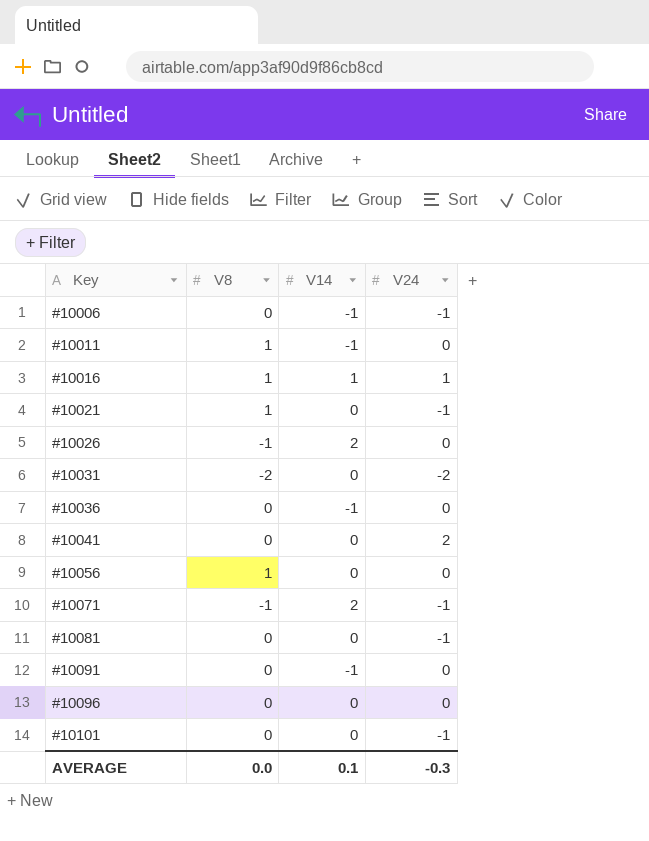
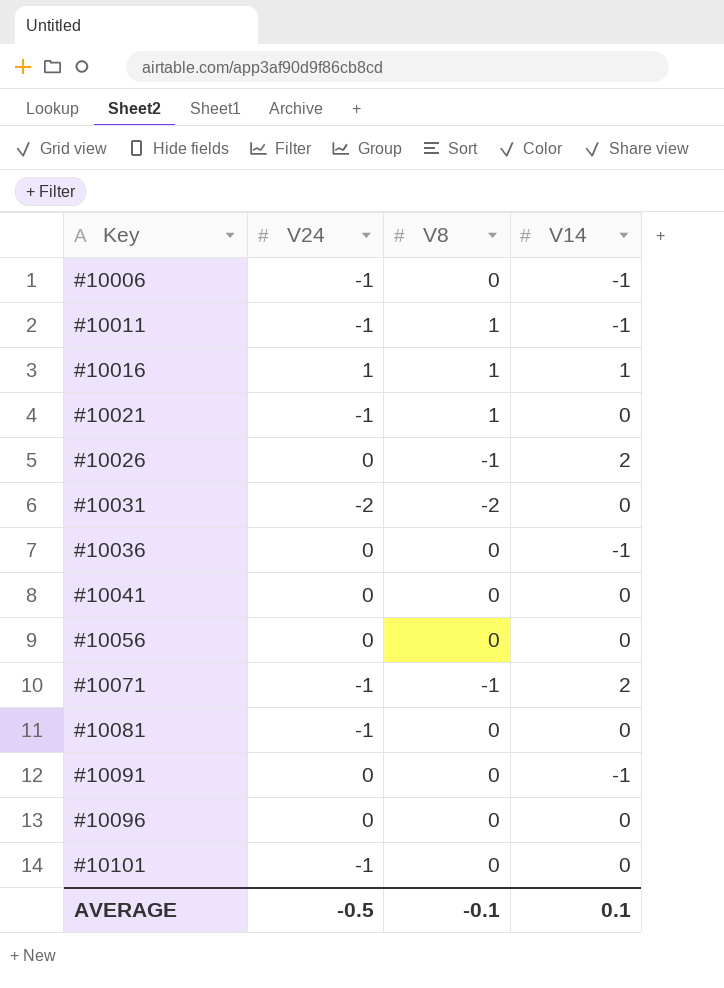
column V24 | position: 4 -> 2
#10011 | V24: 0 -> -1
#10041 | V24: 2 -> 0
#10056 | V8: 1 -> 0
AVERAGE | V24: -0.3 -> -0.5
AVERAGE | V8: 0.0 -> -0.1

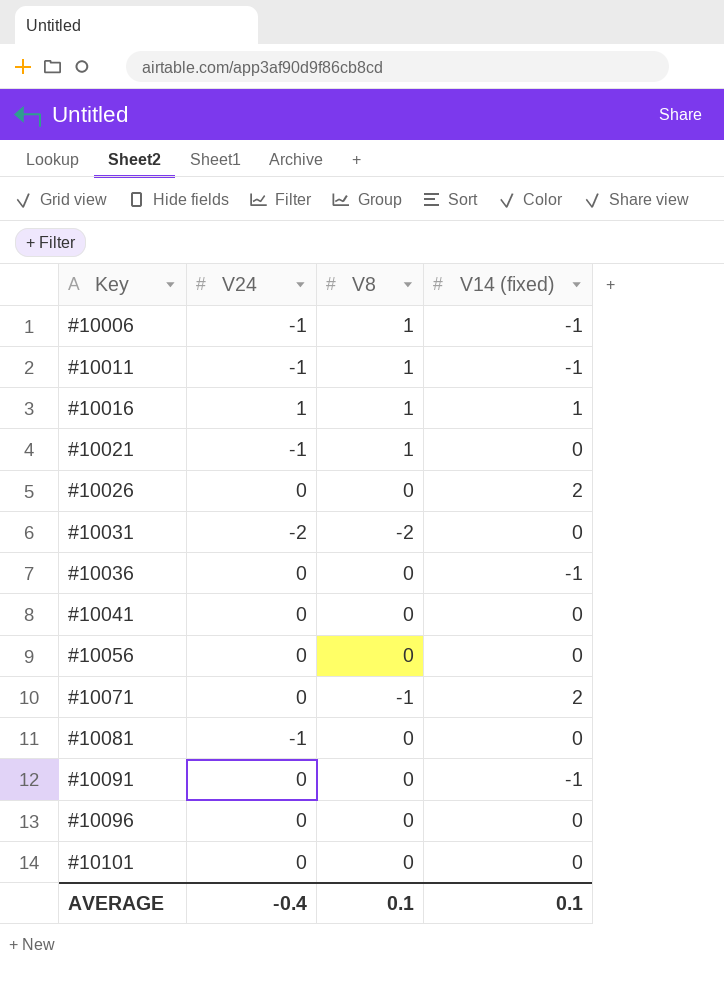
column name: V14 -> V14 (fixed)
#10006 | V8: 0 -> 1
#10026 | V8: -1 -> 0
#10071 | V24: -1 -> 0
#10101 | V24: -1 -> 0
AVERAGE | V24: -0.5 -> -0.4
AVERAGE | V8: -0.1 -> 0.1

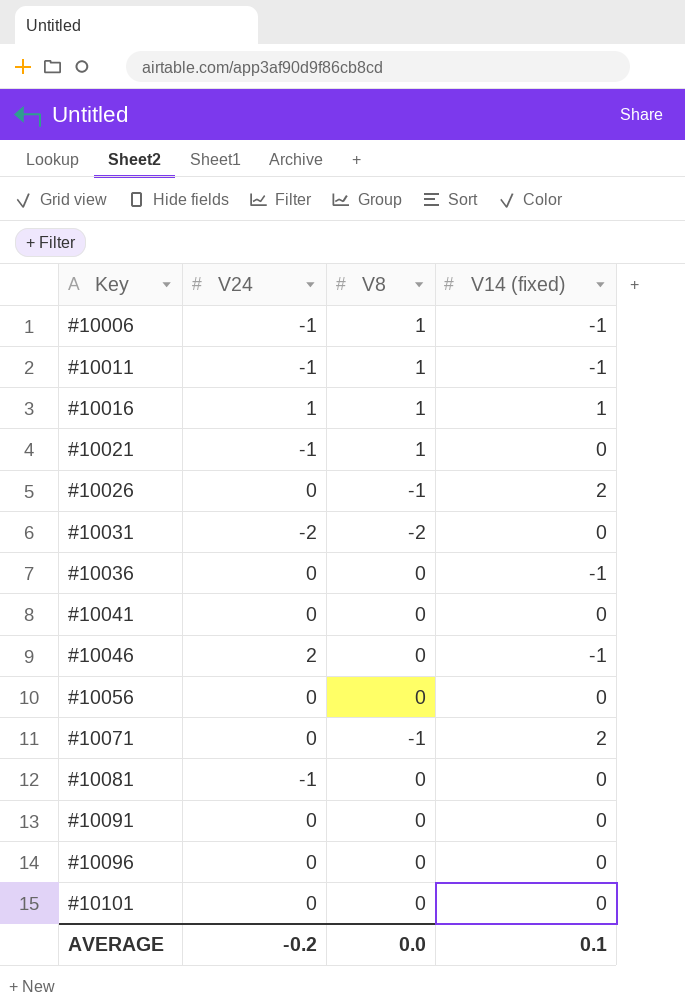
#10026 | V8: 0 -> -1
row #10046: none -> 2 | 0 | -1
#10091 | V14 (fixed): -1 -> 0
AVERAGE | V24: -0.4 -> -0.2
AVERAGE | V8: 0.1 -> 0.0

